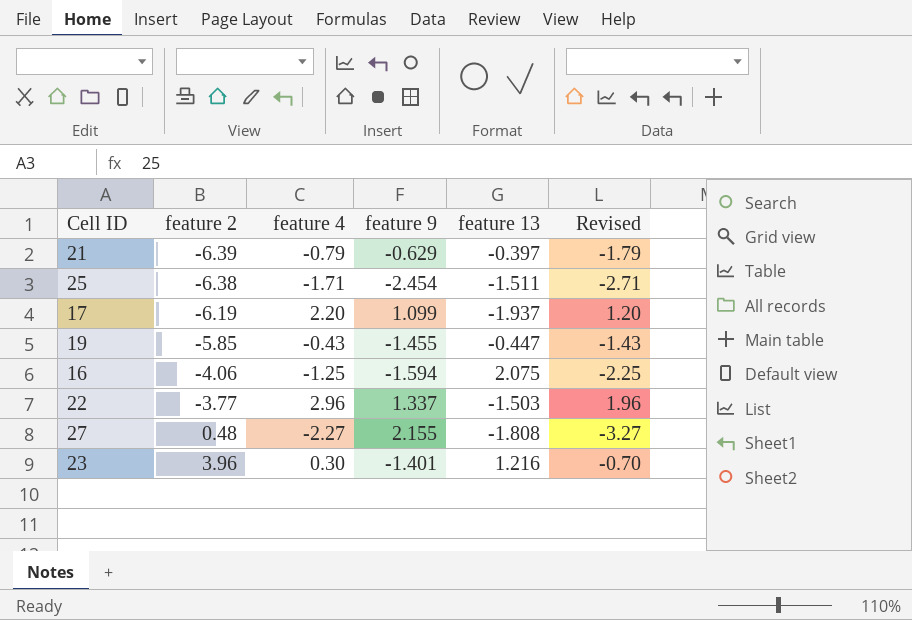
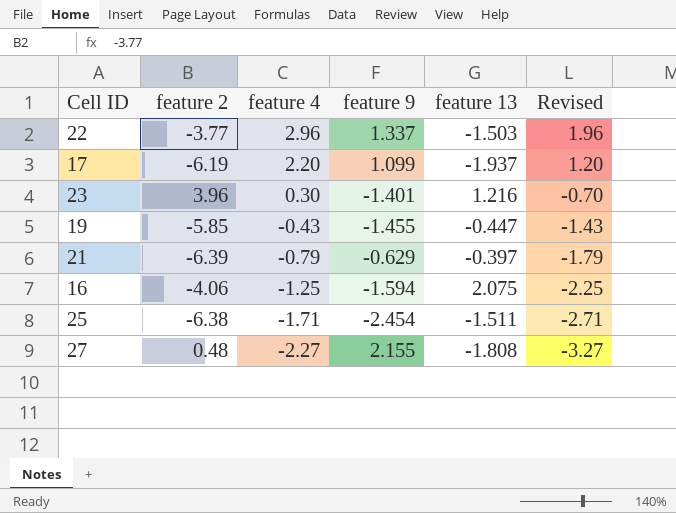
row order: feature 2 ascending -> feature 4 descending

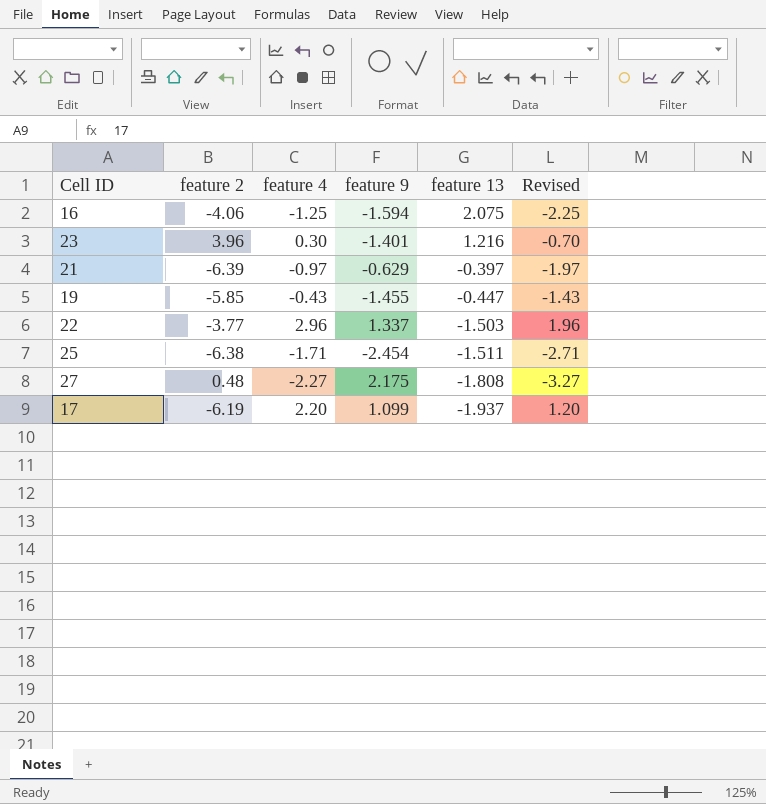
row order: feature 4 descending -> feature 13 descending
21 | feature 4: -0.79 -> -0.97
21 | Revised: -1.79 -> -1.97
27 | feature 9: 2.155 -> 2.175

